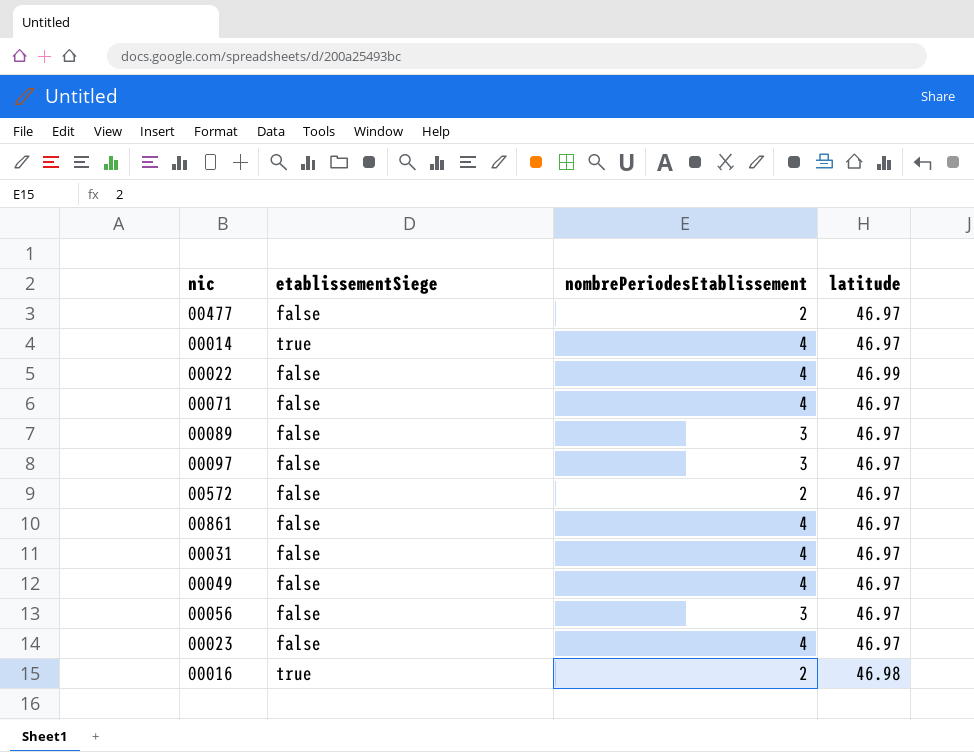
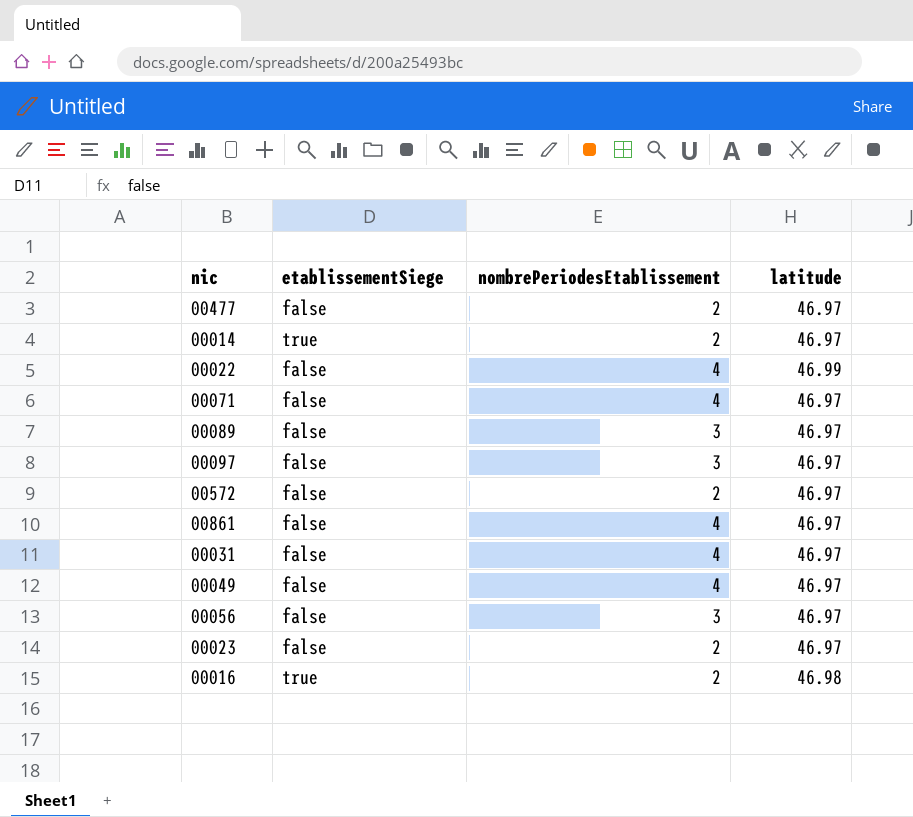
00014 | nombrePeriodesEtablissement: 4 -> 2
00023 | nombrePeriodesEtablissement: 4 -> 2

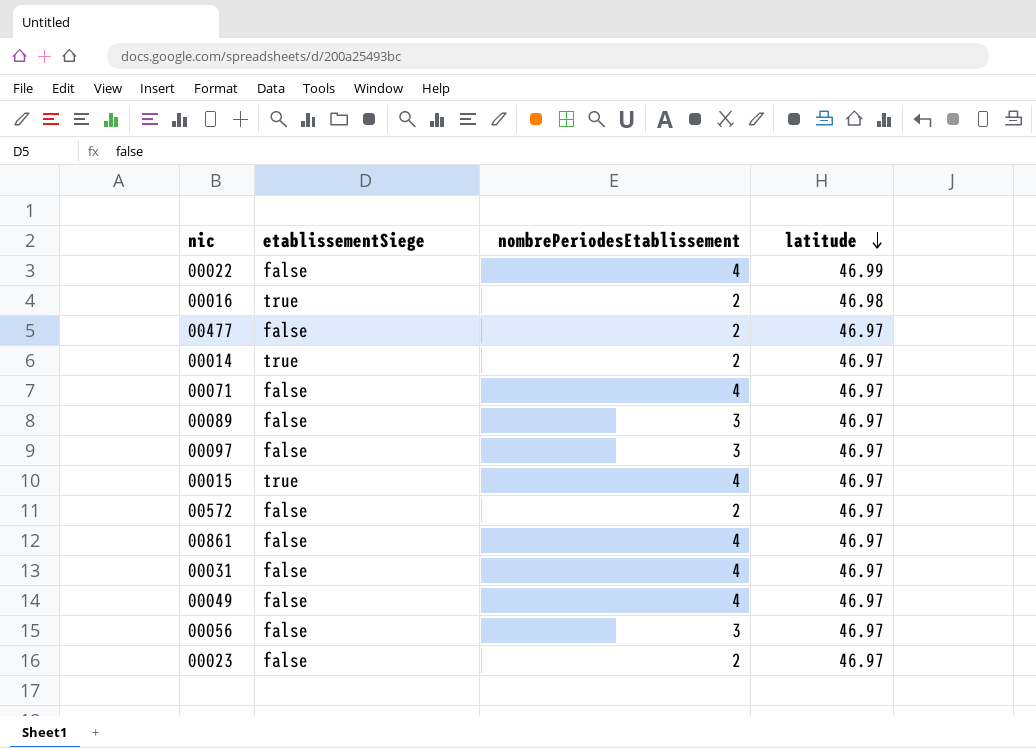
row order: none -> latitude descending
row 00015: none -> true | 4 | 46.97

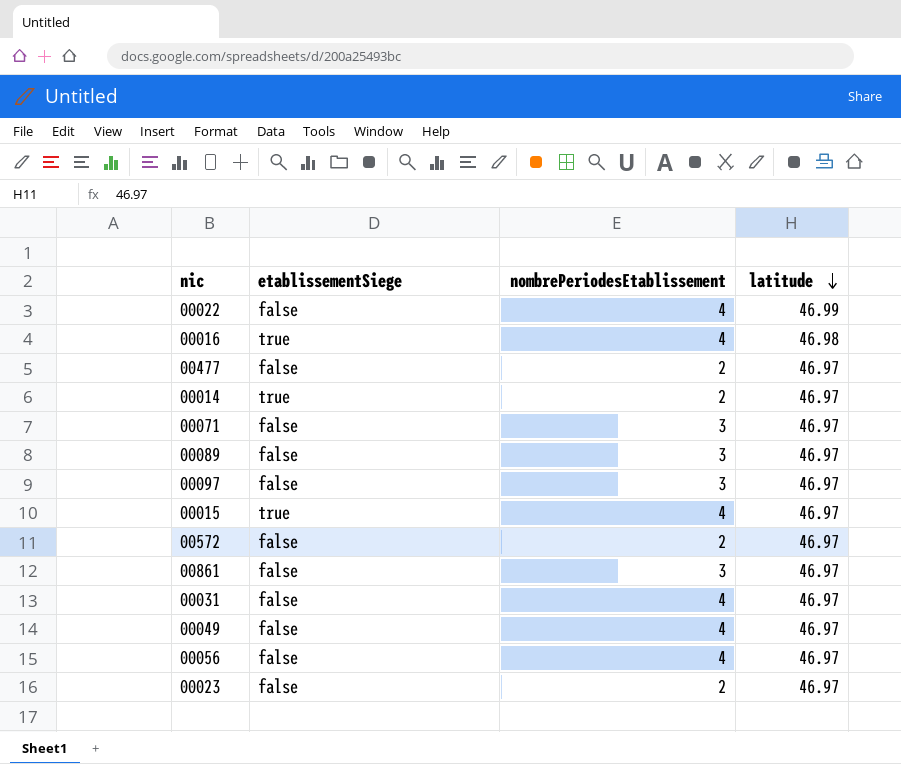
00016 | nombrePeriodesEtablissement: 2 -> 4
00071 | nombrePeriodesEtablissement: 4 -> 3
00861 | nombrePeriodesEtablissement: 4 -> 3
00056 | nombrePeriodesEtablissement: 3 -> 4

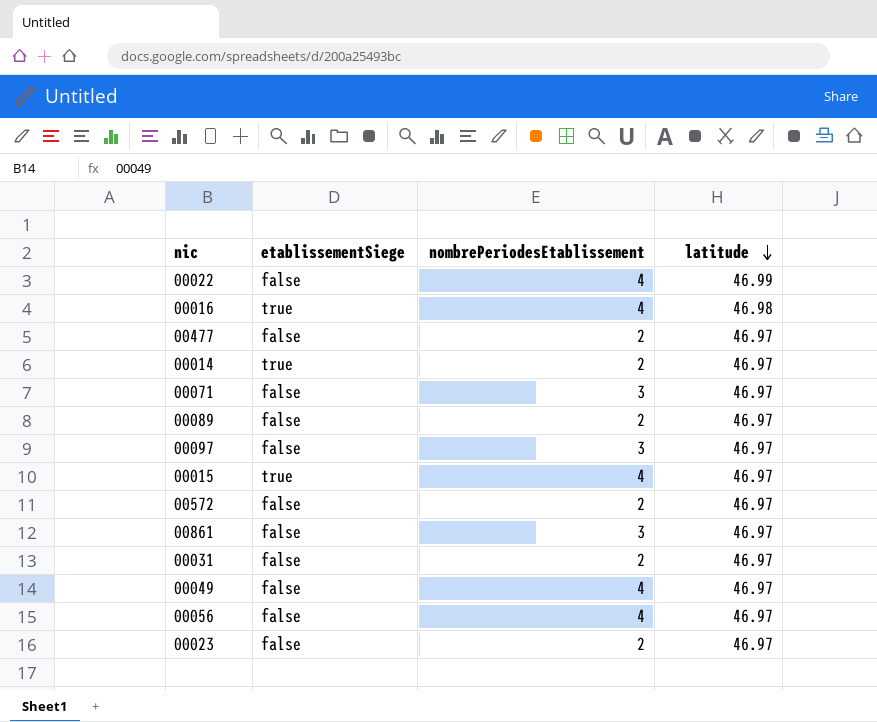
00089 | nombrePeriodesEtablissement: 3 -> 2
00031 | nombrePeriodesEtablissement: 4 -> 2

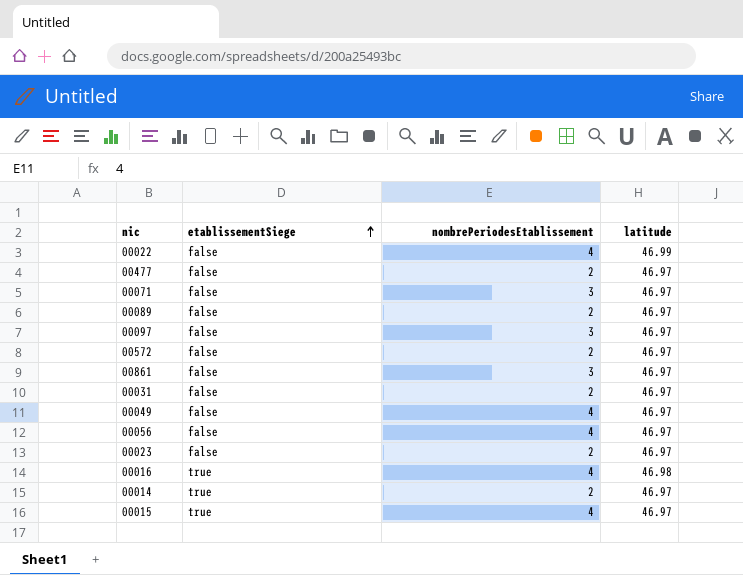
row order: latitude descending -> etablissementSiege ascending

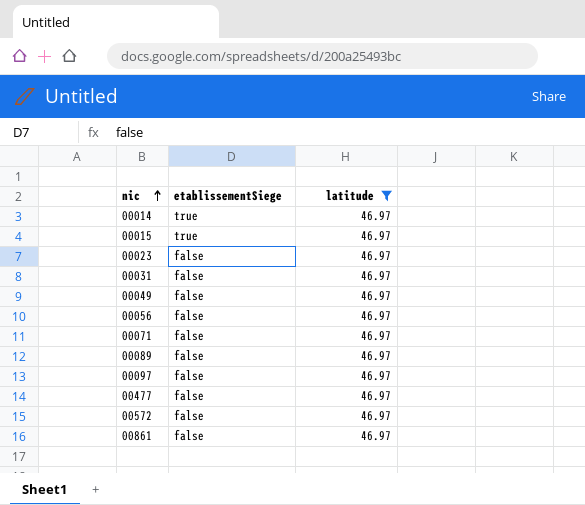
filter: none -> latitude = 46.97
row order: etablissementSiege ascending -> nic ascending
column nombrePeriodesEtablissement | position: 3 -> none

